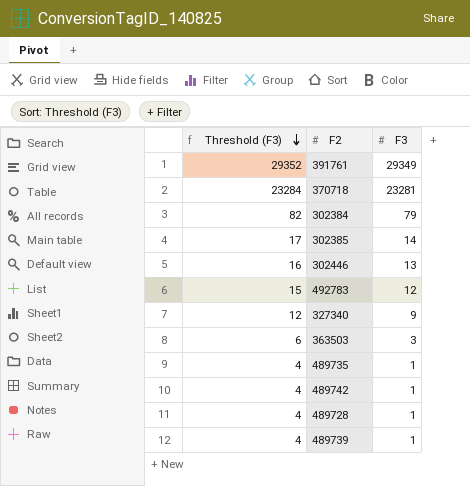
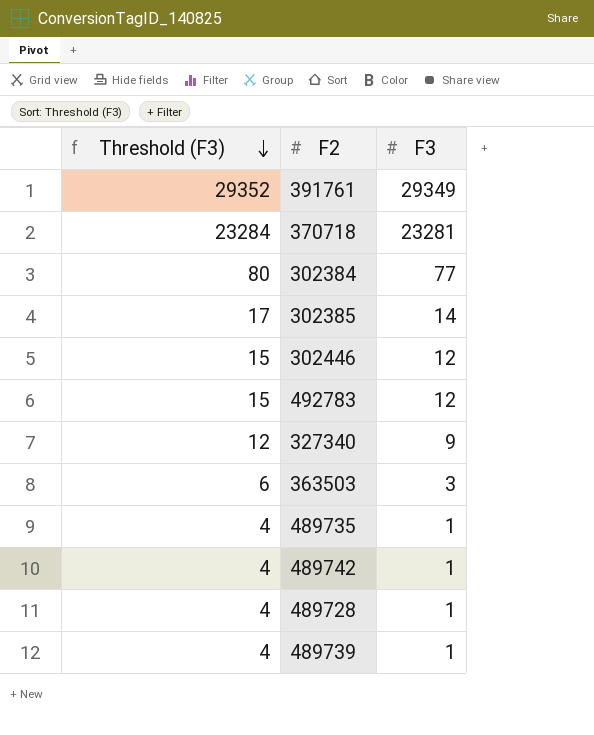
302384 | Threshold (F3): 82 -> 80
302384 | F3: 79 -> 77
302446 | Threshold (F3): 16 -> 15
302446 | F3: 13 -> 12

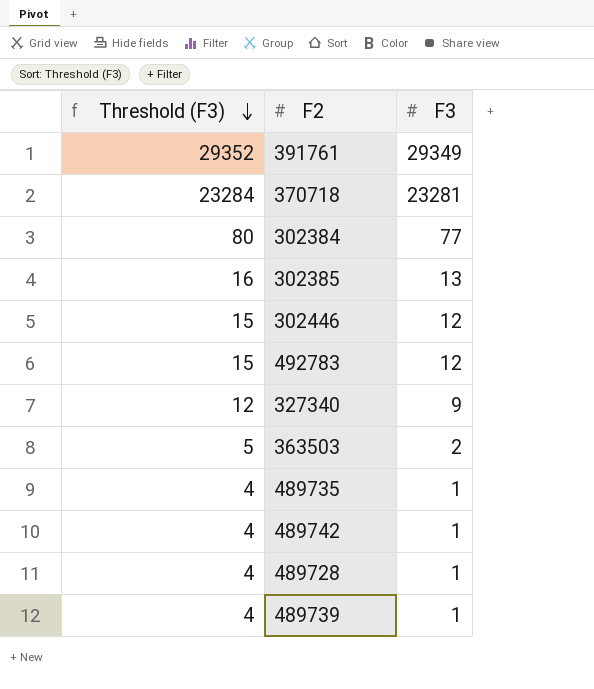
302385 | Threshold (F3): 17 -> 16
302385 | F3: 14 -> 13
363503 | Threshold (F3): 6 -> 5
363503 | F3: 3 -> 2

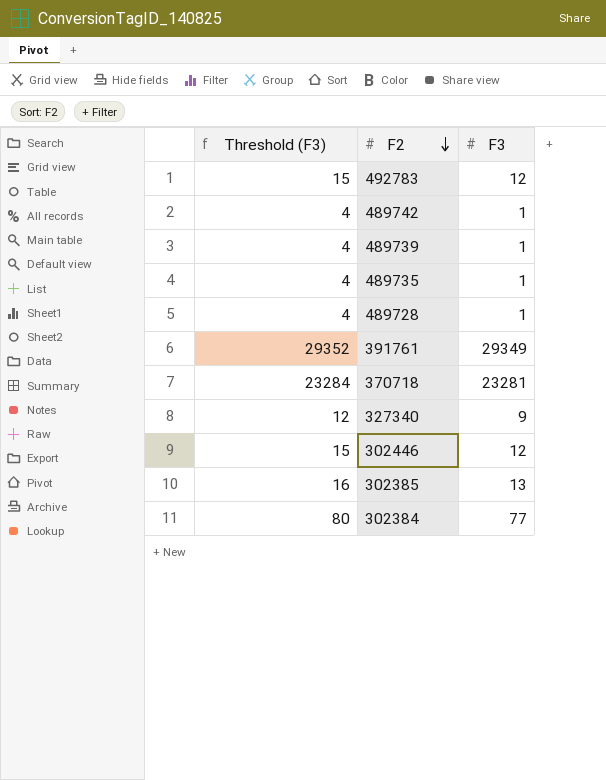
row order: Threshold (F3) descending -> F2 descending
row 363503: 5 | 2 -> none

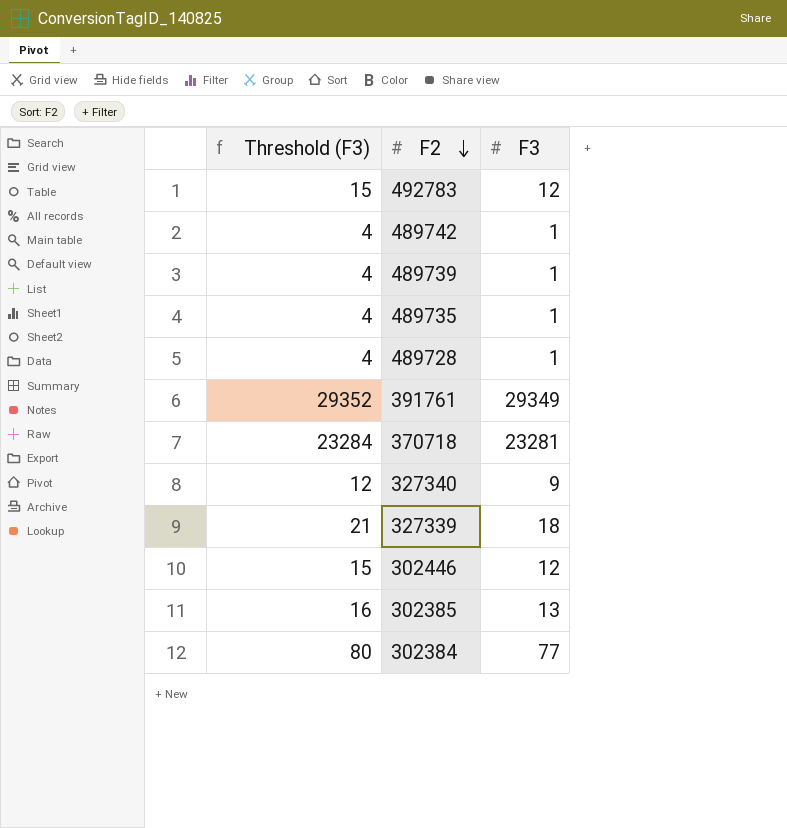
row 327339: none -> 21 | 18

